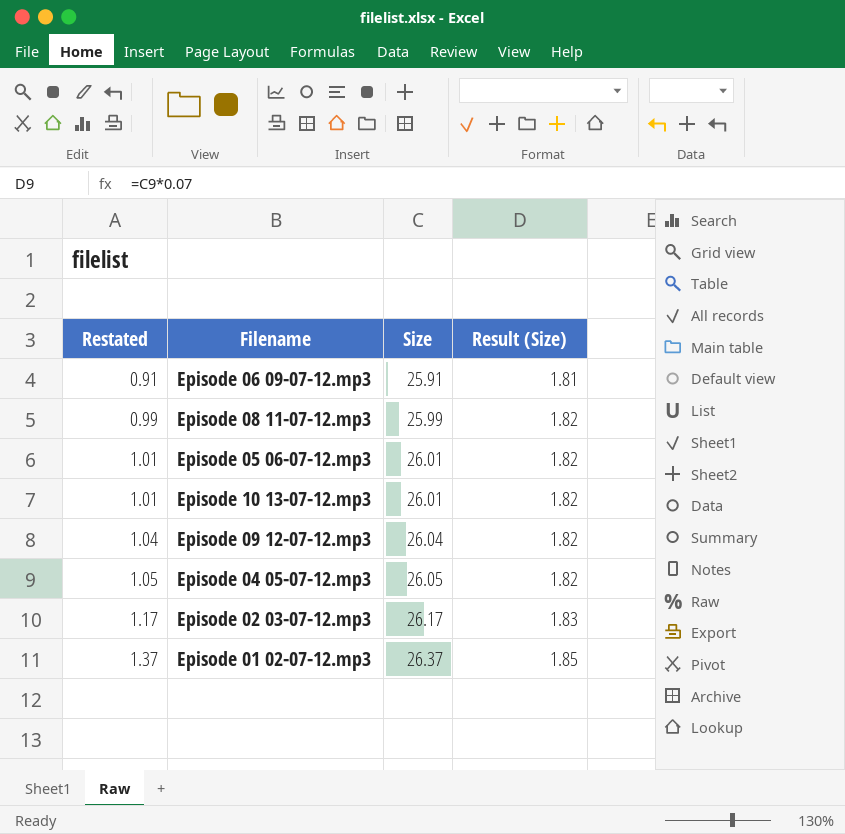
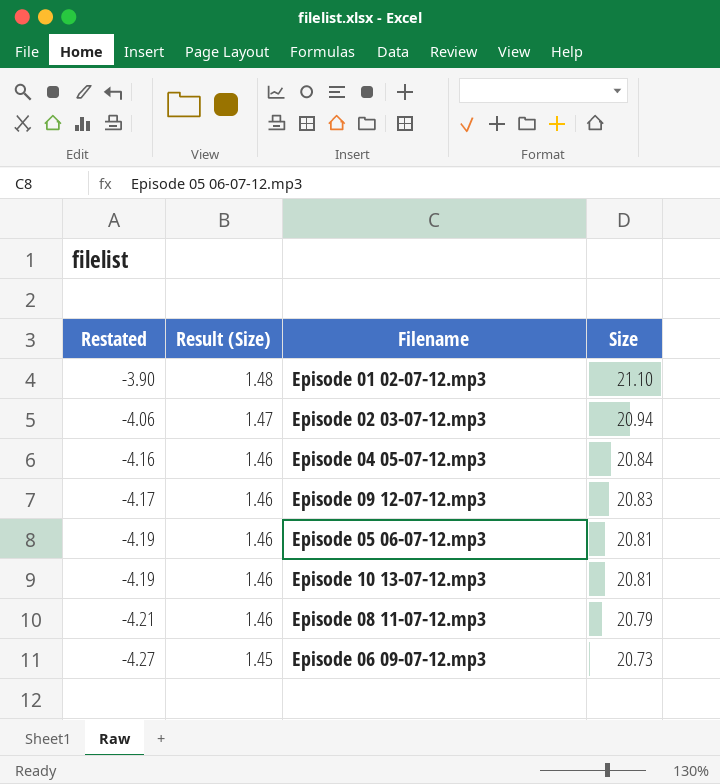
row order: Restated ascending -> Restated descending
column Result (Size) | position: 4 -> 2
Episode 01 02-07-12.mp3 | Restated: 1.37 -> -3.90
Episode 01 02-07-12.mp3 | Result (Size): 1.85 -> 1.48
Episode 01 02-07-12.mp3 | Size: 26.37 -> 21.10
Episode 02 03-07-12.mp3 | Restated: 1.17 -> -4.06
Episode 02 03-07-12.mp3 | Result (Size): 1.83 -> 1.47
Episode 02 03-07-12.mp3 | Size: 26.17 -> 20.94
Episode 04 05-07-12.mp3 | Restated: 1.05 -> -4.16
Episode 04 05-07-12.mp3 | Result (Size): 1.82 -> 1.46
Episode 04 05-07-12.mp3 | Size: 26.05 -> 20.84
Episode 09 12-07-12.mp3 | Restated: 1.04 -> -4.17
Episode 09 12-07-12.mp3 | Result (Size): 1.82 -> 1.46
Episode 09 12-07-12.mp3 | Size: 26.04 -> 20.83
Episode 05 06-07-12.mp3 | Restated: 1.01 -> -4.19
Episode 05 06-07-12.mp3 | Result (Size): 1.82 -> 1.46
Episode 05 06-07-12.mp3 | Size: 26.01 -> 20.81
Episode 10 13-07-12.mp3 | Restated: 1.01 -> -4.19
Episode 10 13-07-12.mp3 | Result (Size): 1.82 -> 1.46
Episode 10 13-07-12.mp3 | Size: 26.01 -> 20.81
Episode 08 11-07-12.mp3 | Restated: 0.99 -> -4.21
Episode 08 11-07-12.mp3 | Result (Size): 1.82 -> 1.46
Episode 08 11-07-12.mp3 | Size: 25.99 -> 20.79
Episode 06 09-07-12.mp3 | Restated: 0.91 -> -4.27
Episode 06 09-07-12.mp3 | Result (Size): 1.81 -> 1.45
Episode 06 09-07-12.mp3 | Size: 25.91 -> 20.73

